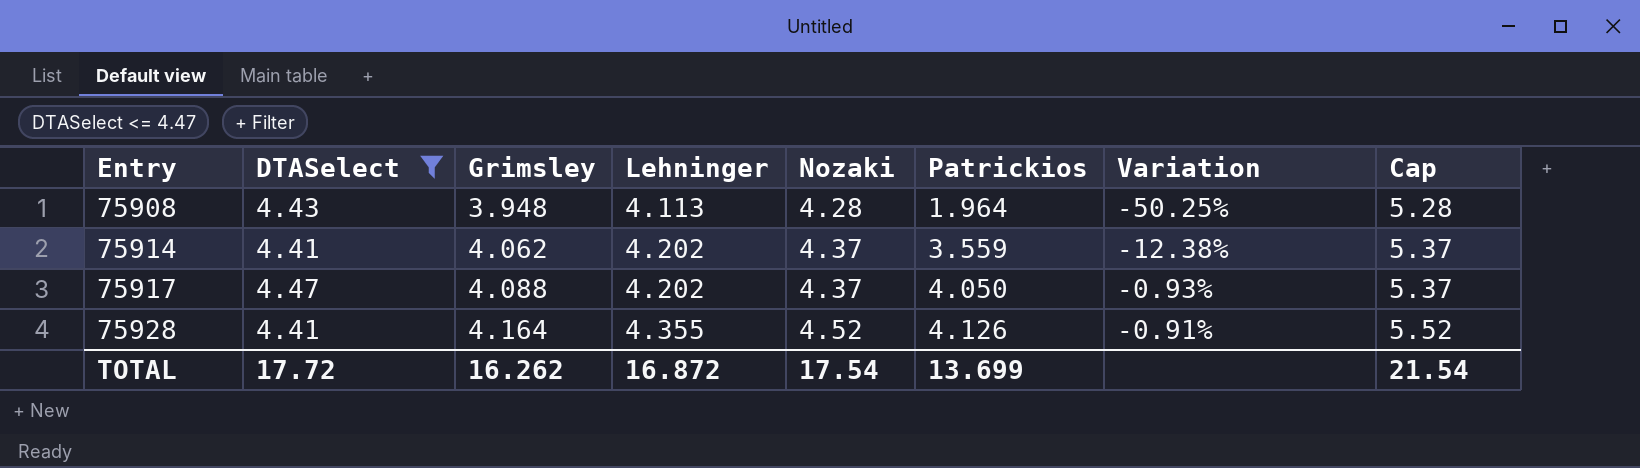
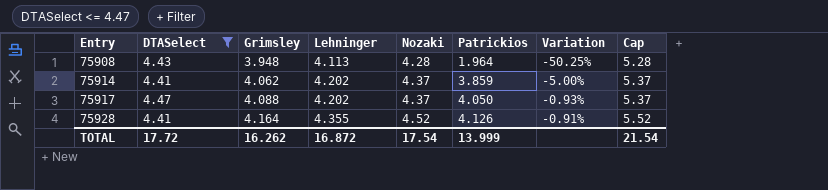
75914 | Patrickios: 3.559 -> 3.859
75914 | Variation: -12.38% -> -5.00%
TOTAL | Patrickios: 13.699 -> 13.999

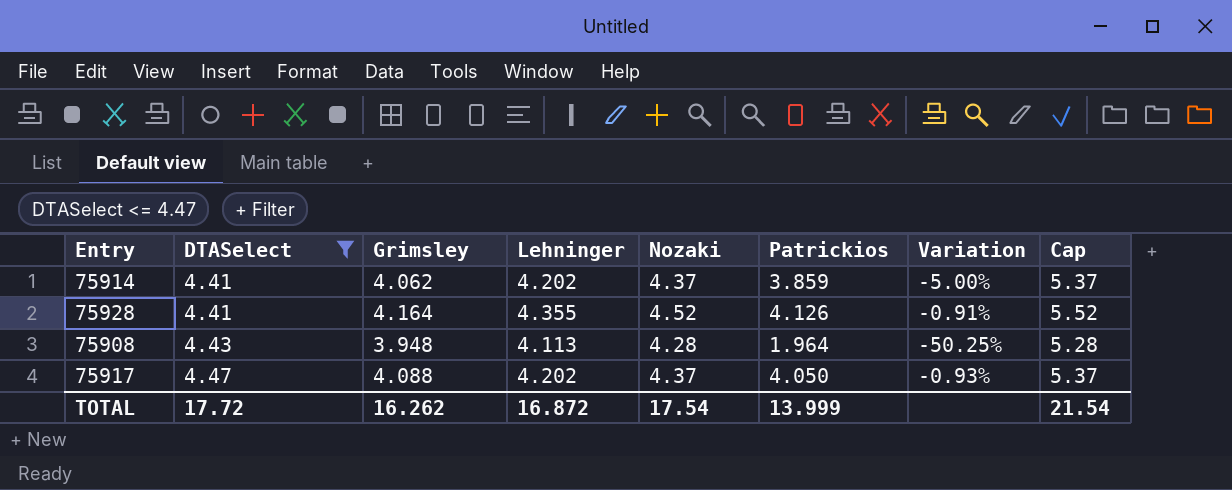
row order: Entry ascending -> DTASelect ascending

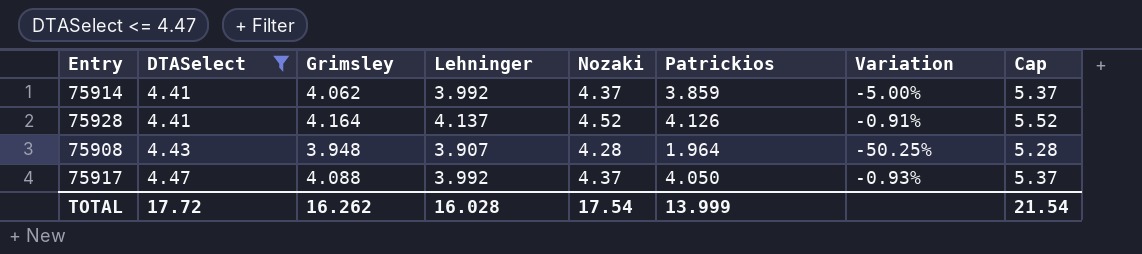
75914 | Lehninger: 4.202 -> 3.992
75928 | Lehninger: 4.355 -> 4.137
75908 | Lehninger: 4.113 -> 3.907
75917 | Lehninger: 4.202 -> 3.992
TOTAL | Lehninger: 16.872 -> 16.028

